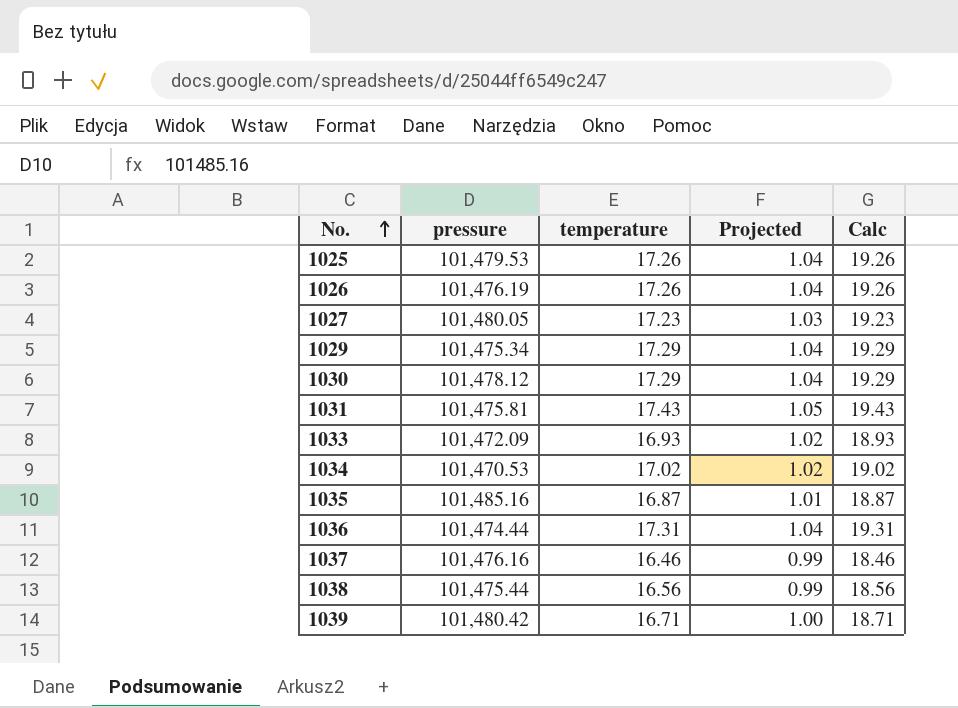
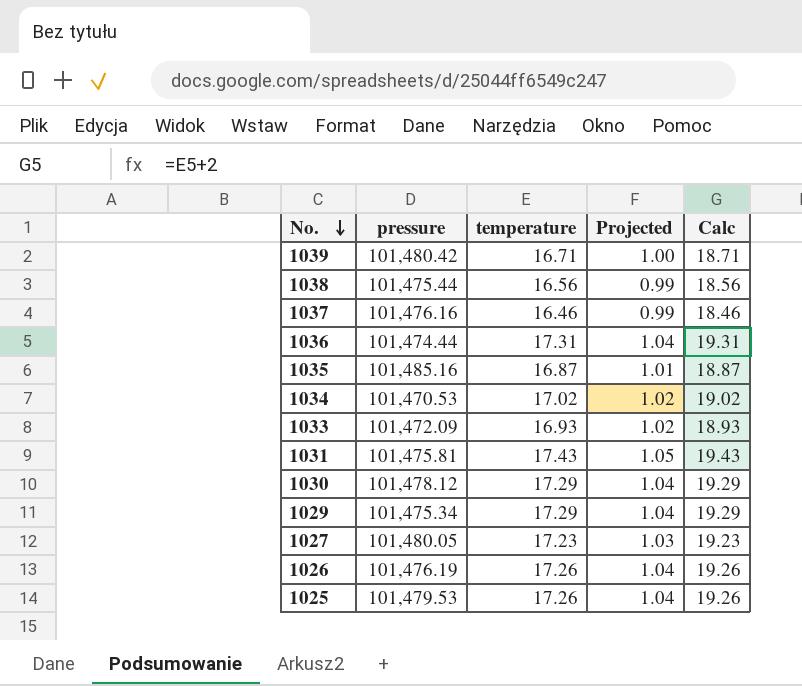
row order: No. ascending -> No. descending

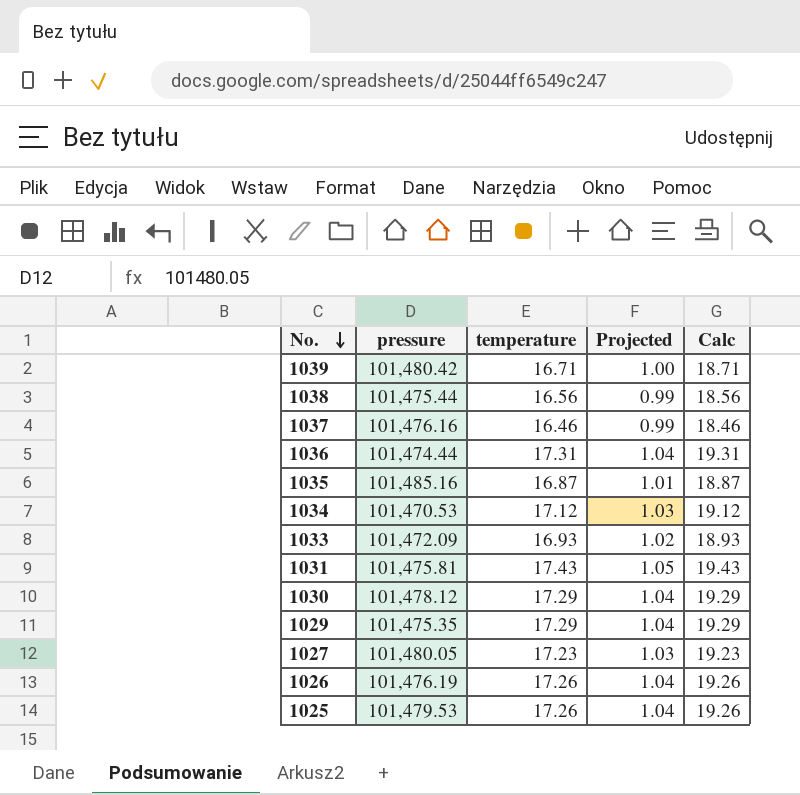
1034 | temperature: 17.02 -> 17.12
1034 | Projected: 1.02 -> 1.03
1034 | Calc: 19.02 -> 19.12
1029 | pressure: 101,475.34 -> 101,475.35

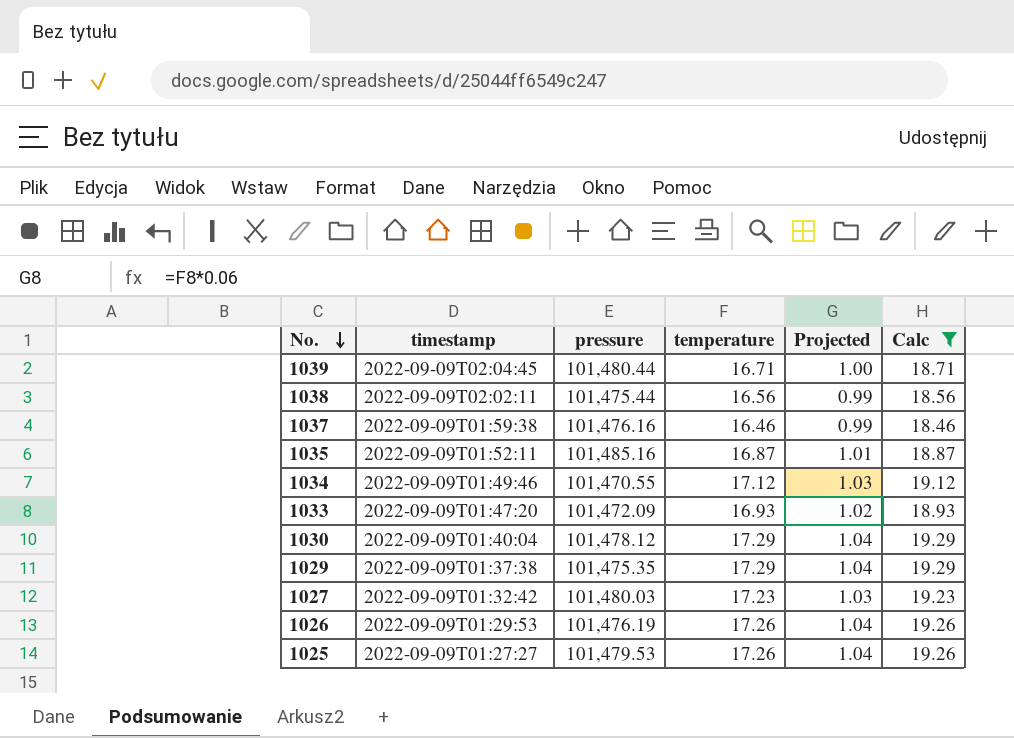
filter: none -> Calc <= 19.29
column timestamp | position: none -> 2
1039 | pressure: 101,480.42 -> 101,480.44
1034 | pressure: 101,470.53 -> 101,470.55
1027 | pressure: 101,480.05 -> 101,480.03

